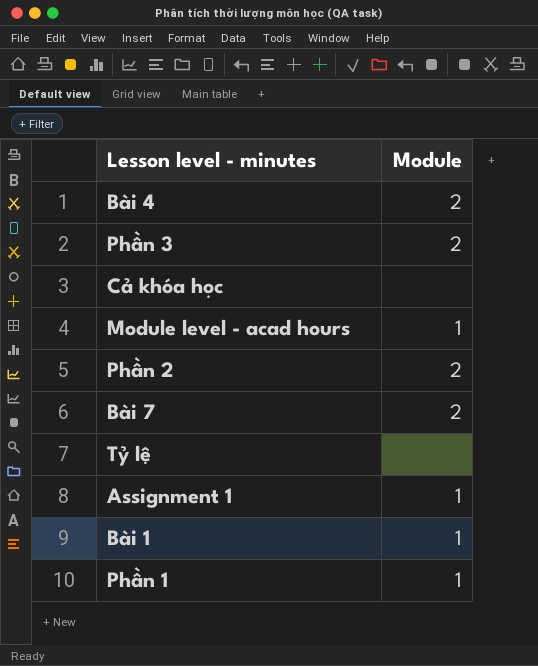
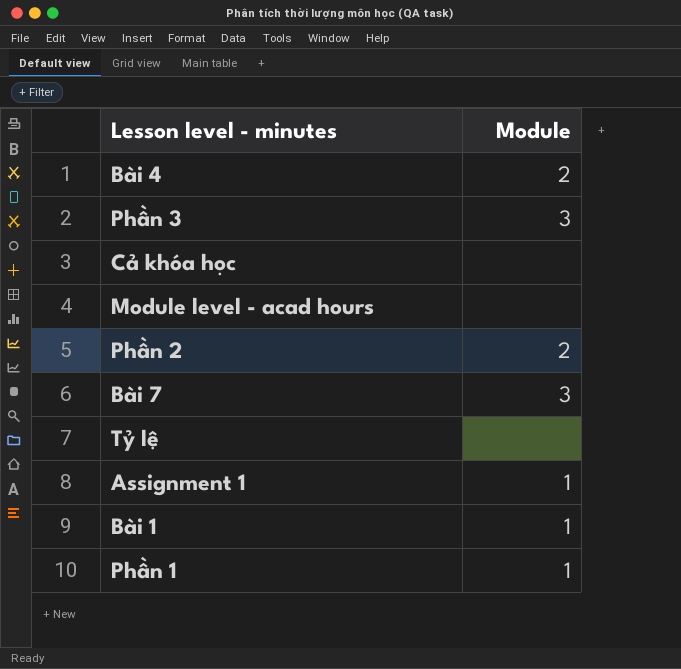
Phần 3 | Module: 2 -> 3
Module level - acad hours | Module: 1 -> none
Bài 7 | Module: 2 -> 3

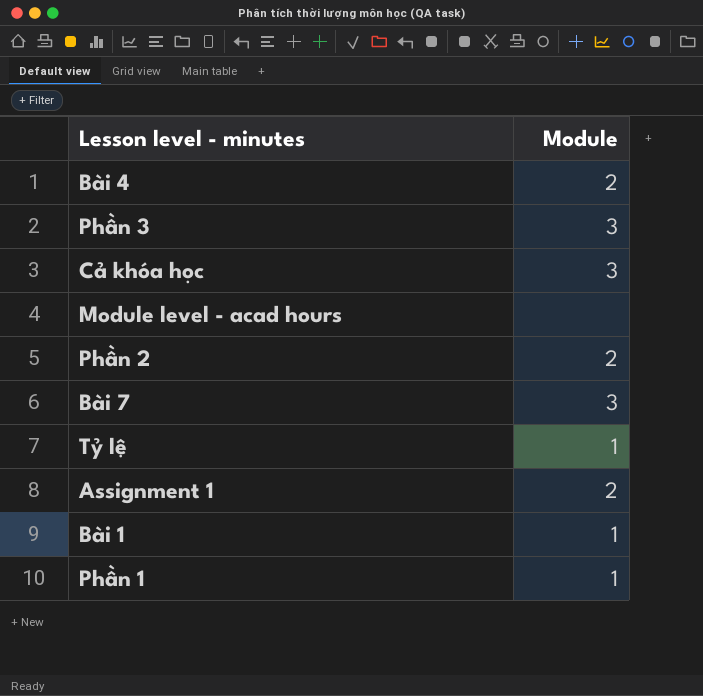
Cả khóa học | Module: none -> 3
Tỷ lệ | Module: none -> 1
Assignment 1 | Module: 1 -> 2

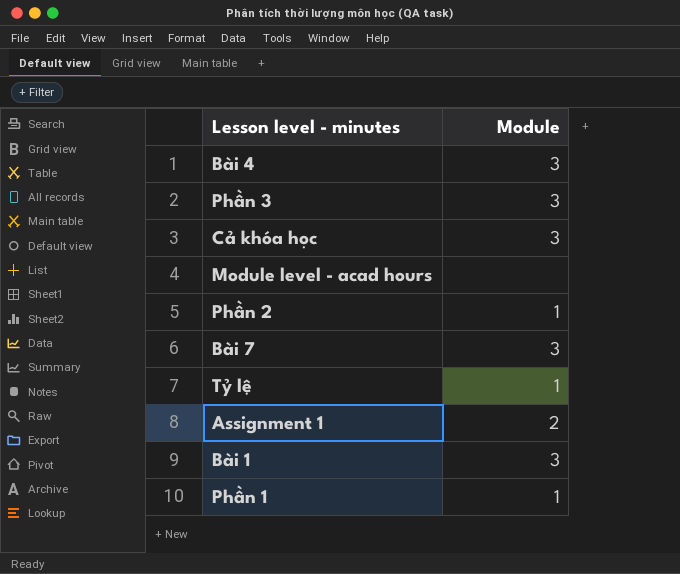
Bài 4 | Module: 2 -> 3
Phần 2 | Module: 2 -> 1
Bài 1 | Module: 1 -> 3

